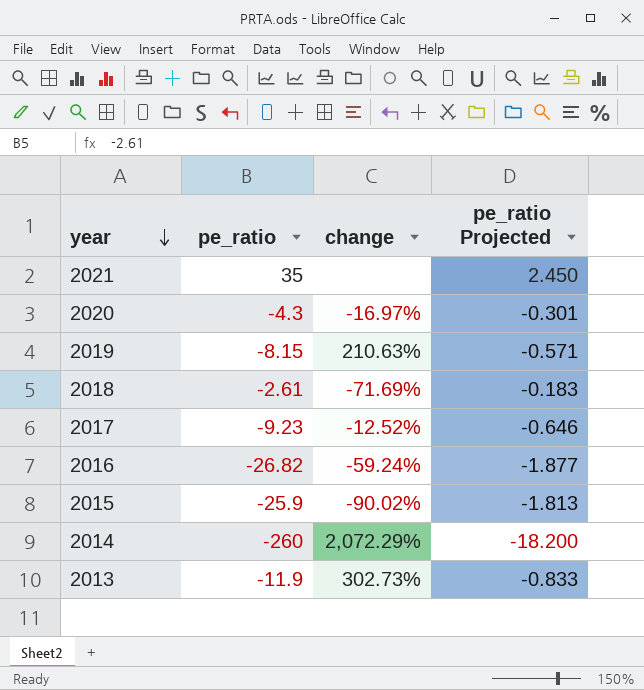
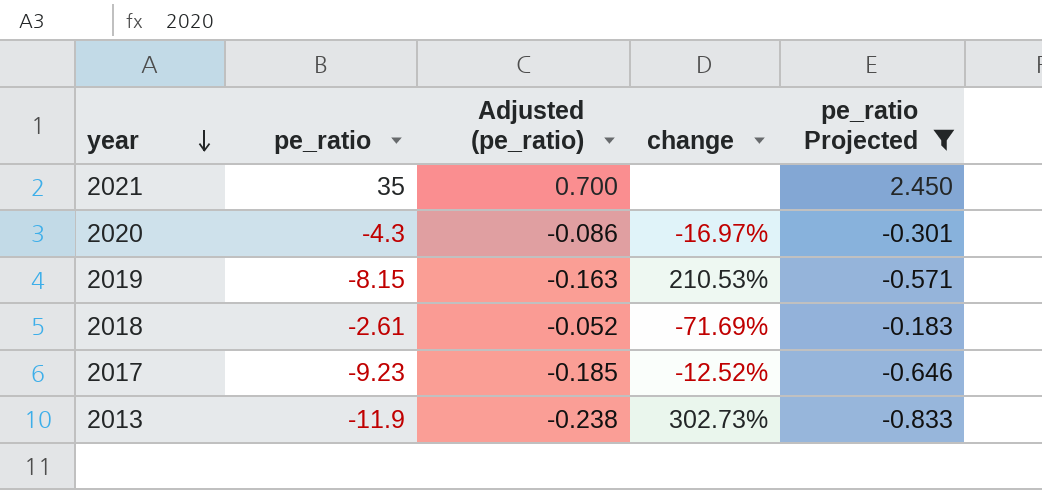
filter: none -> pe_ratio Projected >= -0.833
column Adjusted (pe_ratio) | formula: none -> [pe_ratio] * 0.02
2019 | change: 210.63% -> 210.53%

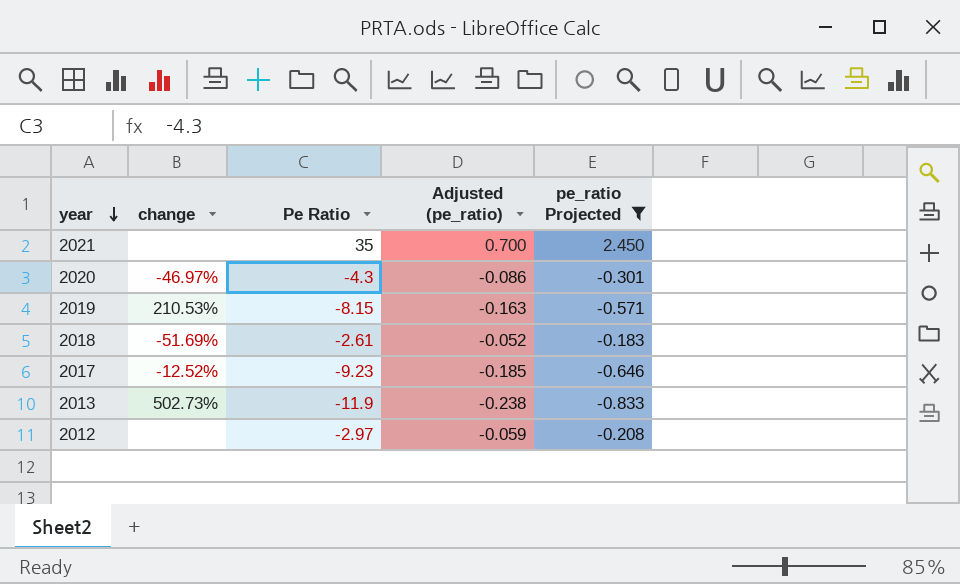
column change | position: 4 -> 2
column name: pe_ratio -> Pe Ratio
2020 | change: -16.97% -> -46.97%
2018 | change: -71.69% -> -51.69%
2013 | change: 302.73% -> 502.73%
row 2012: none -> none | -2.97 | -0.059 | -0.208

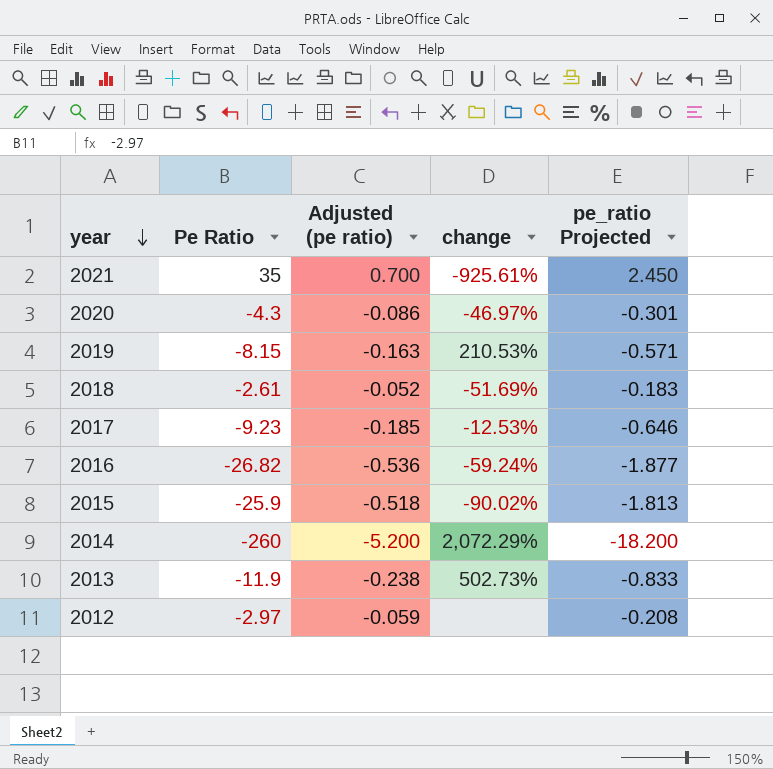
filter: pe_ratio Projected >= -0.833 -> none
column name: Adjusted (pe_ratio) -> Adjusted (pe ratio)
column change | position: 2 -> 4
2021 | change: none -> -925.61%
2017 | change: -12.52% -> -12.53%

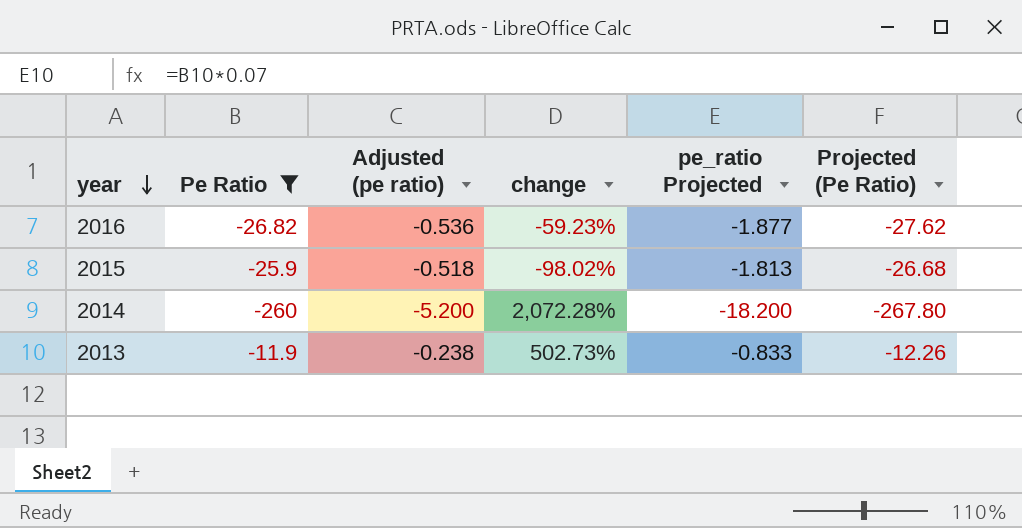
filter: none -> Pe Ratio <= -11.9
column Projected (Pe Ratio) | formula: none -> [Pe Ratio] * 1.03
2016 | change: -59.24% -> -59.23%
2015 | change: -90.02% -> -98.02%
2014 | change: 2,072.29% -> 2,072.28%

